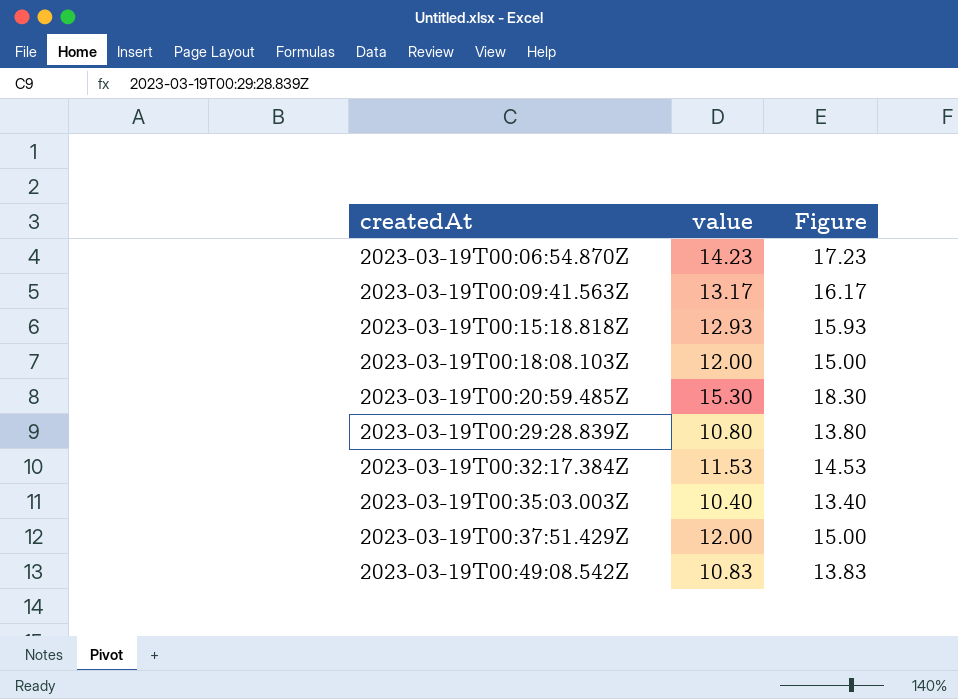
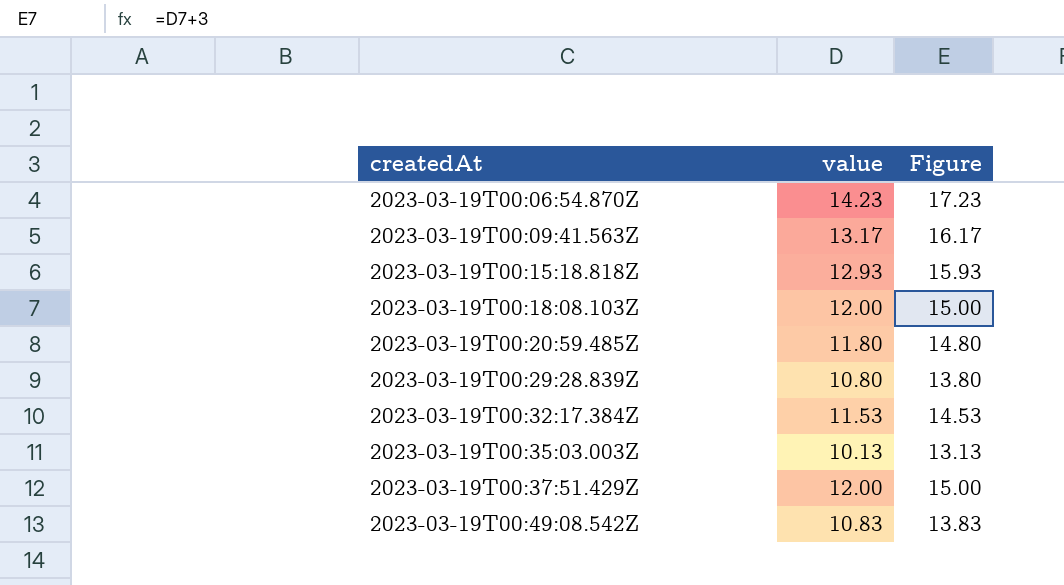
2023-03-19T00:20:59.485Z | value: 15.30 -> 11.80
2023-03-19T00:20:59.485Z | Figure: 18.30 -> 14.80
2023-03-19T00:35:03.003Z | value: 10.40 -> 10.13
2023-03-19T00:35:03.003Z | Figure: 13.40 -> 13.13

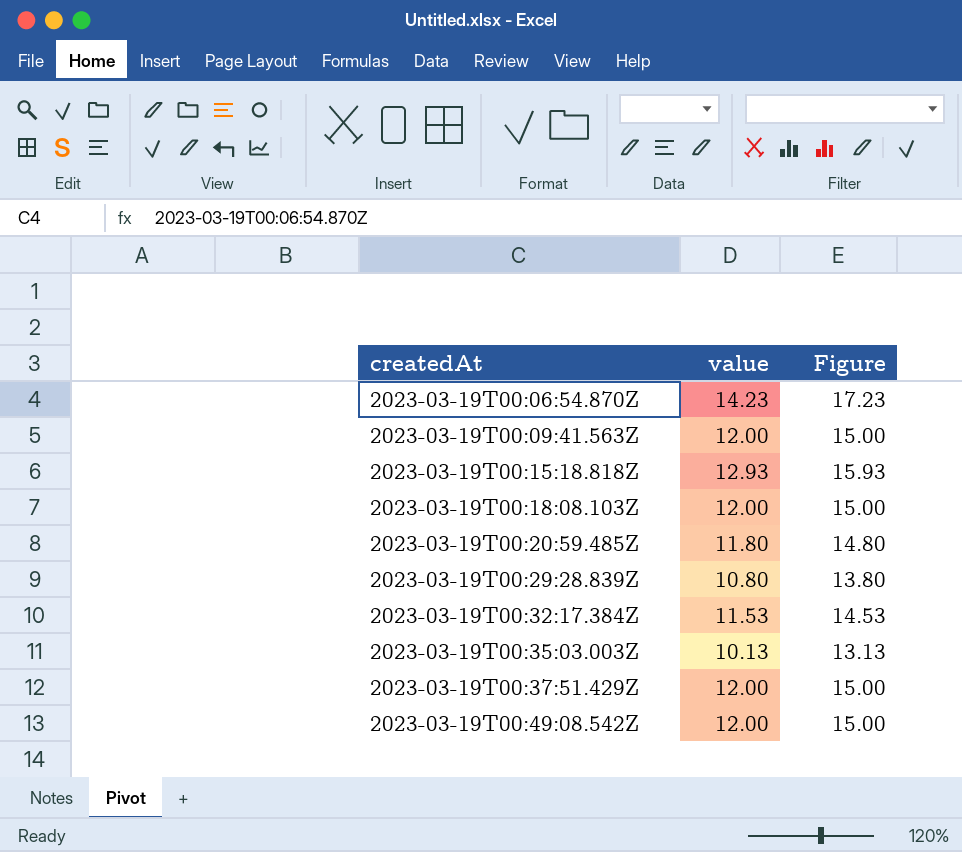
2023-03-19T00:09:41.563Z | value: 13.17 -> 12.00
2023-03-19T00:09:41.563Z | Figure: 16.17 -> 15.00
2023-03-19T00:49:08.542Z | value: 10.83 -> 12.00
2023-03-19T00:49:08.542Z | Figure: 13.83 -> 15.00

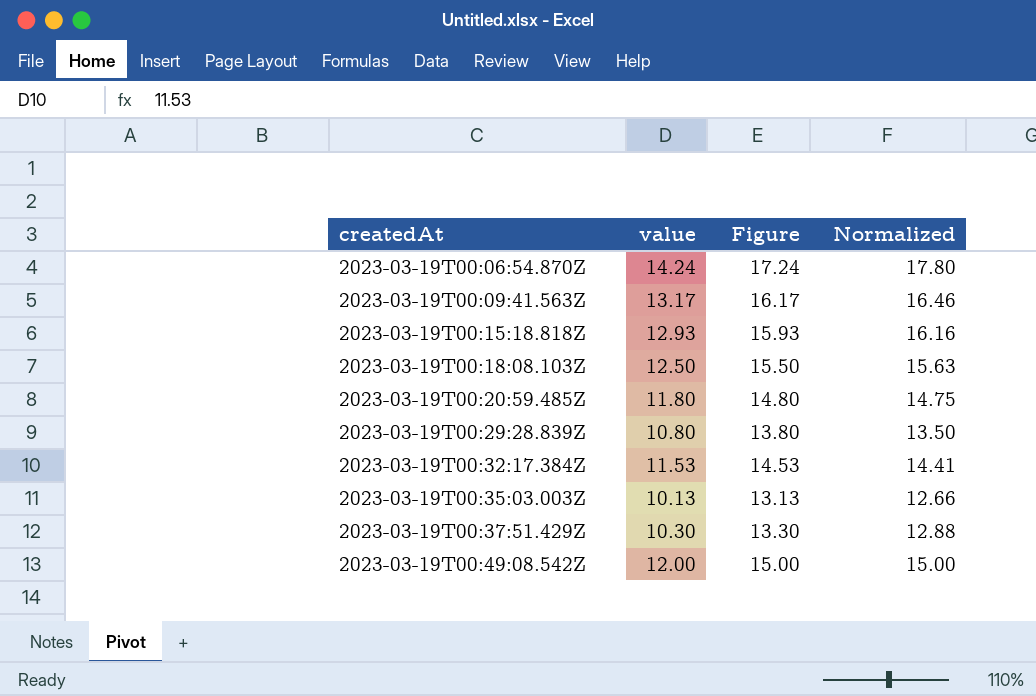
column Normalized | formula: none -> [value] * 1.25
2023-03-19T00:06:54.870Z | value: 14.23 -> 14.24
2023-03-19T00:06:54.870Z | Figure: 17.23 -> 17.24
2023-03-19T00:09:41.563Z | value: 12.00 -> 13.17
2023-03-19T00:09:41.563Z | Figure: 15.00 -> 16.17
2023-03-19T00:18:08.103Z | value: 12.00 -> 12.50
2023-03-19T00:18:08.103Z | Figure: 15.00 -> 15.50
2023-03-19T00:37:51.429Z | value: 12.00 -> 10.30
2023-03-19T00:37:51.429Z | Figure: 15.00 -> 13.30

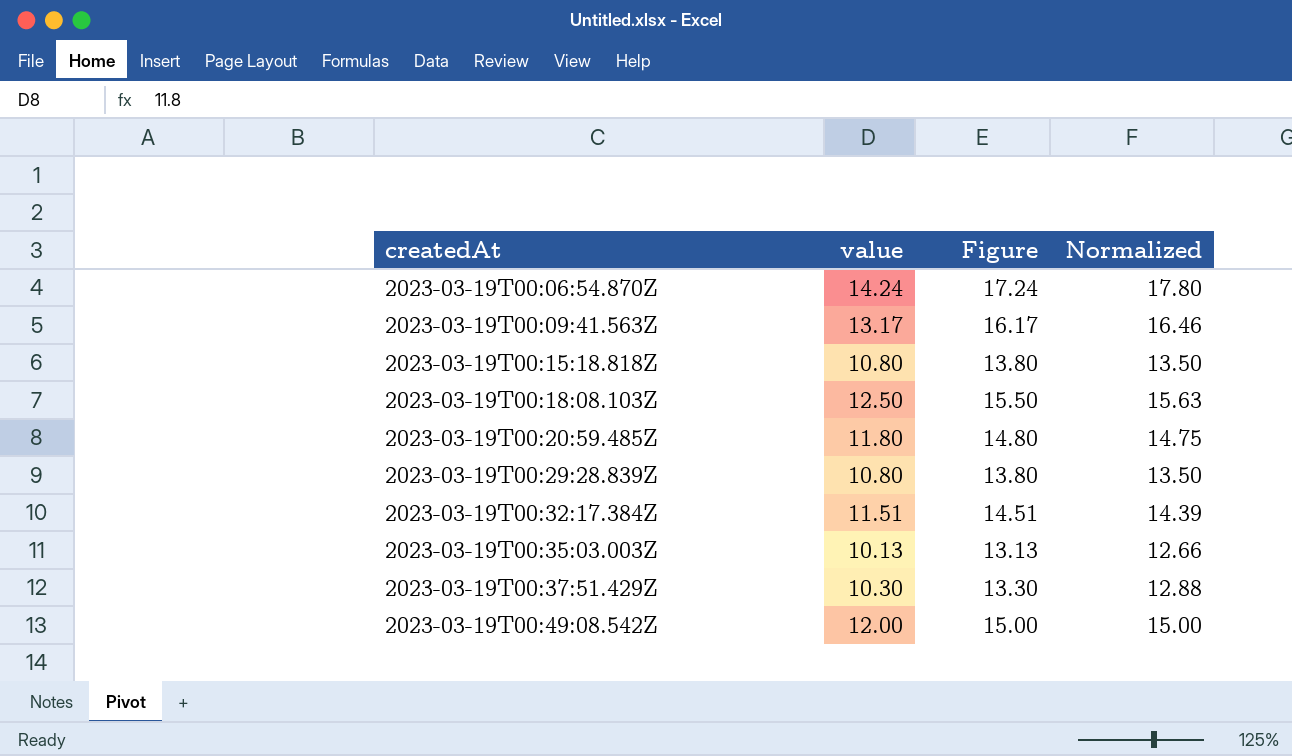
2023-03-19T00:15:18.818Z | value: 12.93 -> 10.80
2023-03-19T00:15:18.818Z | Figure: 15.93 -> 13.80
2023-03-19T00:15:18.818Z | Normalized: 16.16 -> 13.50
2023-03-19T00:32:17.384Z | value: 11.53 -> 11.51
2023-03-19T00:32:17.384Z | Figure: 14.53 -> 14.51
2023-03-19T00:32:17.384Z | Normalized: 14.41 -> 14.39

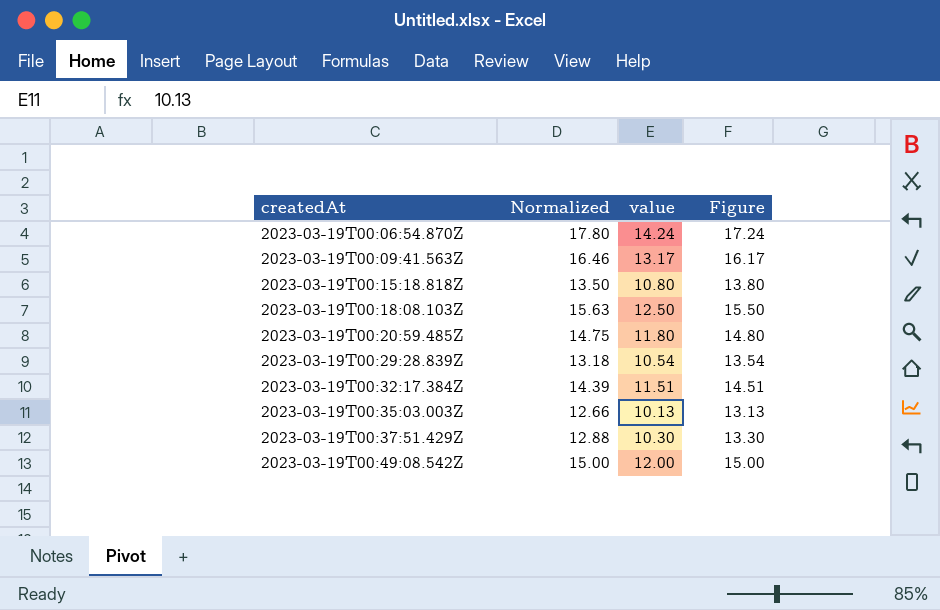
column Normalized | position: 4 -> 2
2023-03-19T00:29:28.839Z | Normalized: 13.50 -> 13.18
2023-03-19T00:29:28.839Z | value: 10.80 -> 10.54
2023-03-19T00:29:28.839Z | Figure: 13.80 -> 13.54

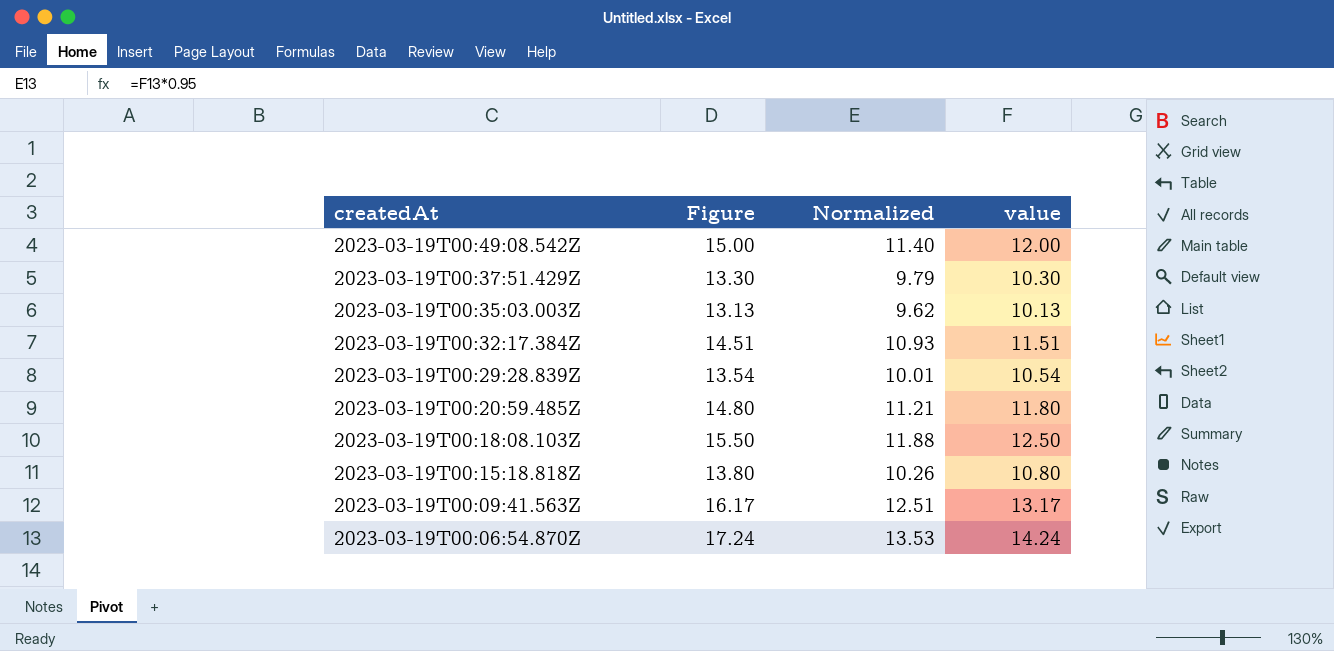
row order: createdAt ascending -> createdAt descending
column Figure | position: 4 -> 2
column Normalized | formula: [value] * 1.25 -> [value] * 0.95

